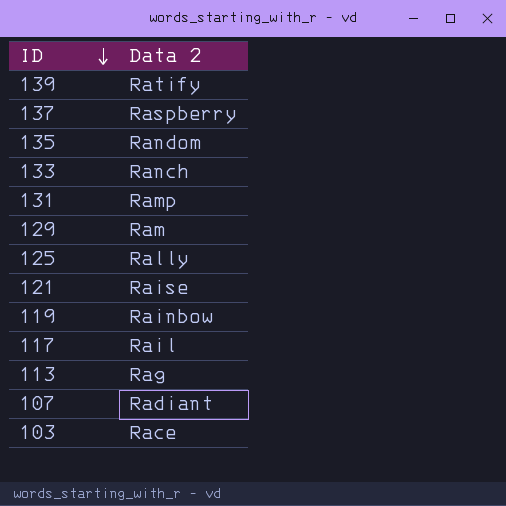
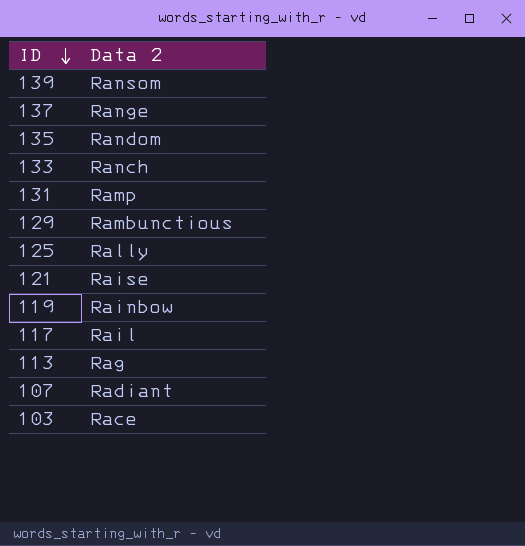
139 | Data 2: Ratify -> Ransom
137 | Data 2: Raspberry -> Range
129 | Data 2: Ram -> Rambunctious

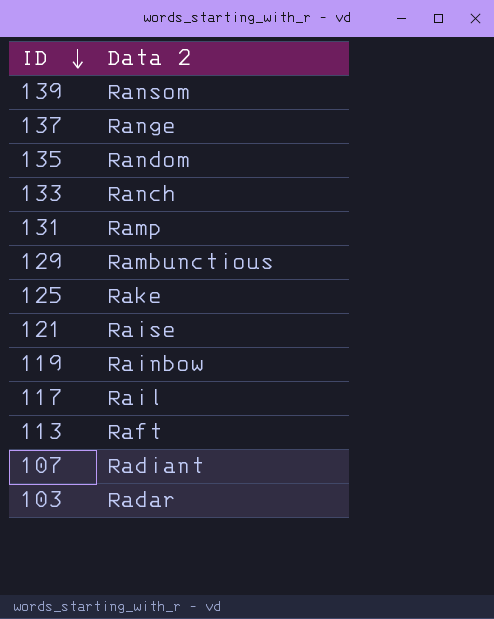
125 | Data 2: Rally -> Rake
113 | Data 2: Rag -> Raft
103 | Data 2: Race -> Radar

